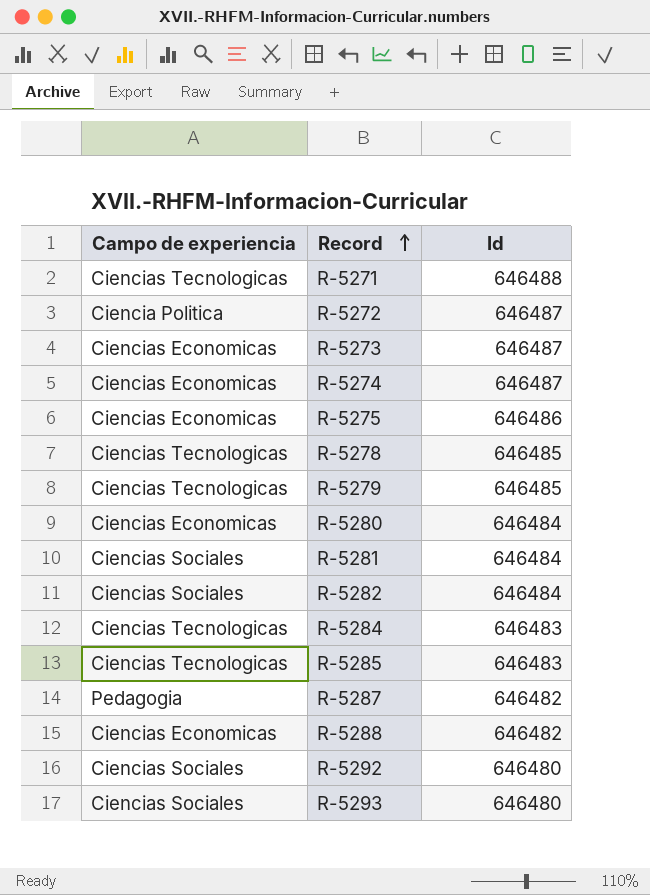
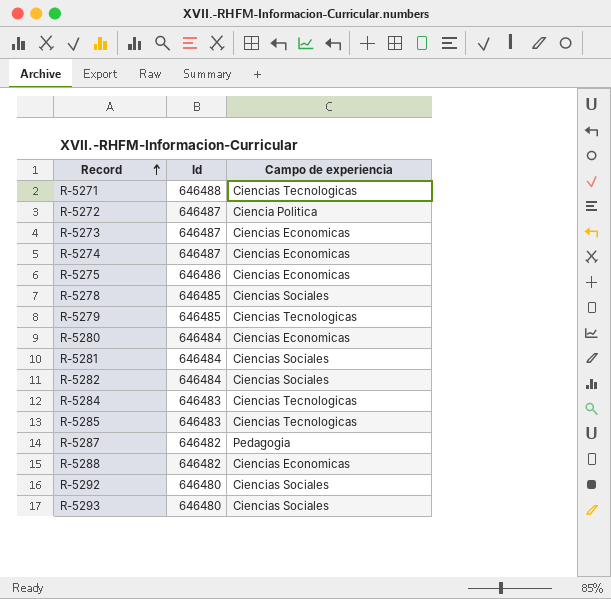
column Campo de experiencia | position: 1 -> 3
R-5278 | Campo de experiencia: Ciencias Tecnologicas -> Ciencias Sociales

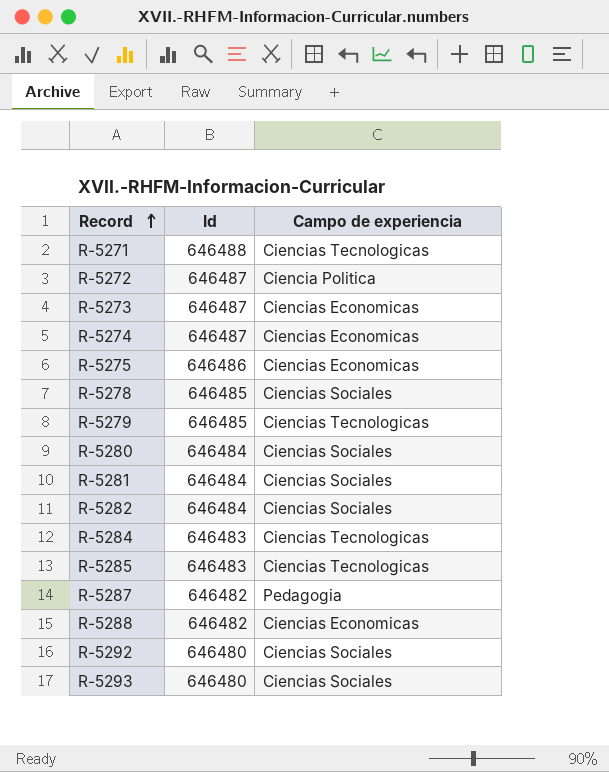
R-5280 | Campo de experiencia: Ciencias Economicas -> Ciencias Sociales

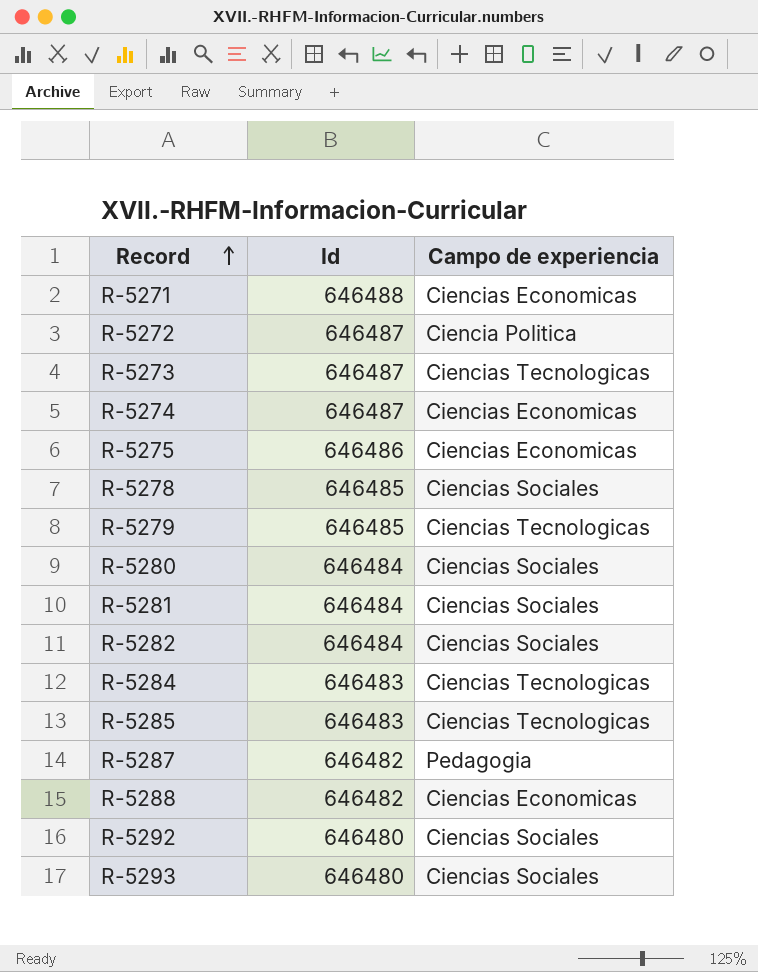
R-5271 | Campo de experiencia: Ciencias Tecnologicas -> Ciencias Economicas
R-5273 | Campo de experiencia: Ciencias Economicas -> Ciencias Tecnologicas

